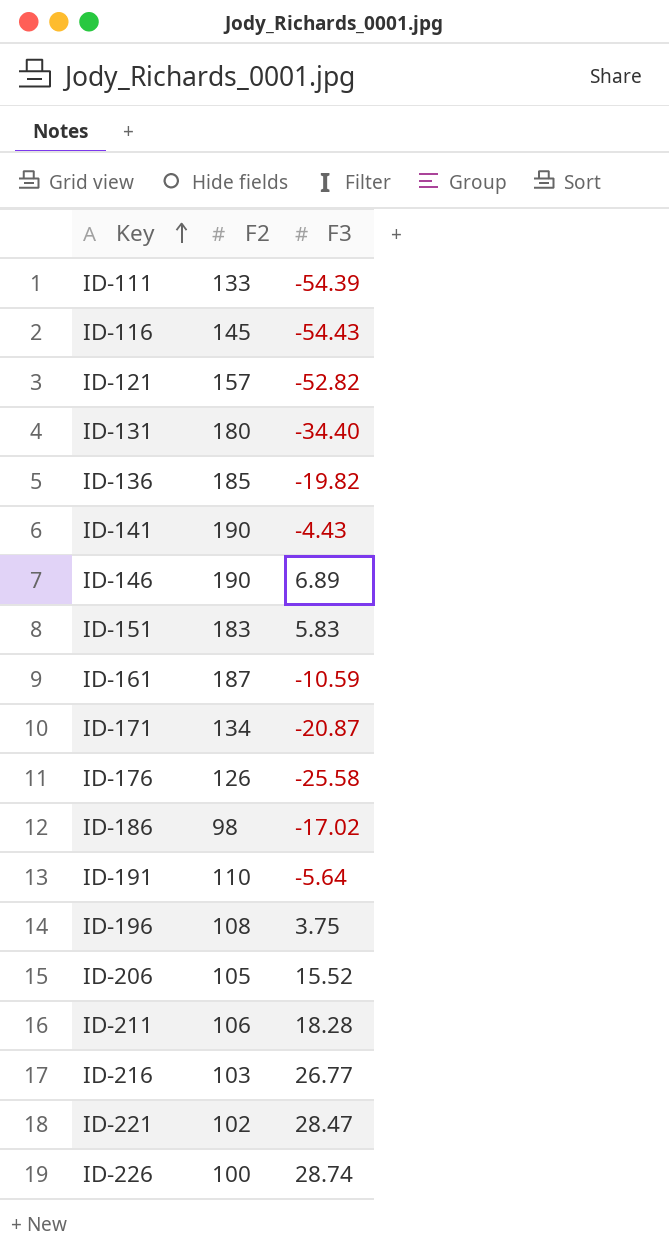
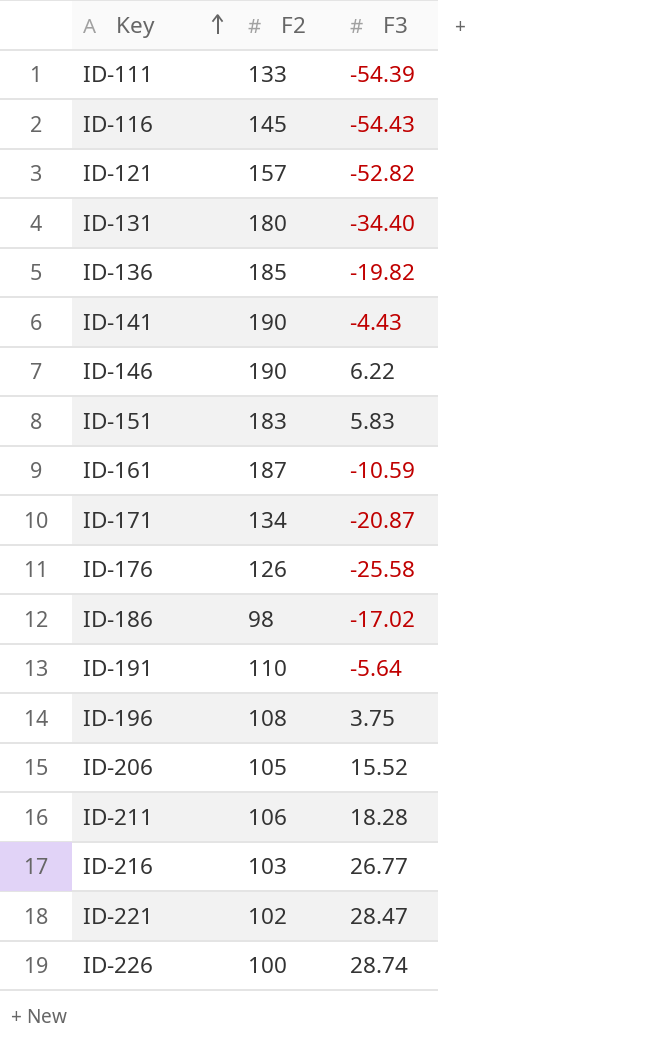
ID-146 | F3: 6.89 -> 6.22

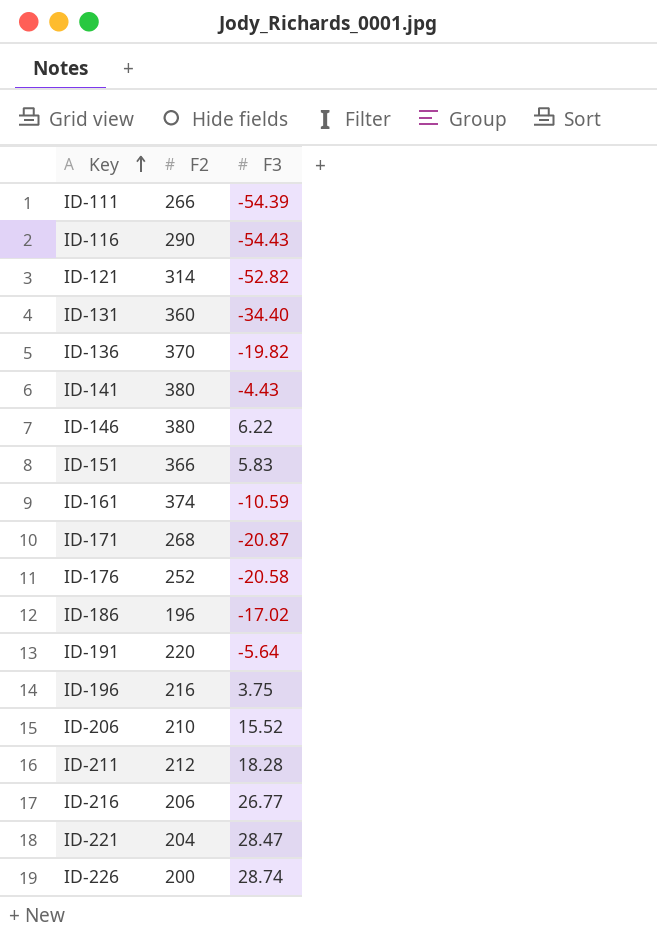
ID-111 | F2: 133 -> 266
ID-116 | F2: 145 -> 290
ID-121 | F2: 157 -> 314
ID-131 | F2: 180 -> 360
ID-136 | F2: 185 -> 370
ID-141 | F2: 190 -> 380
ID-146 | F2: 190 -> 380
ID-151 | F2: 183 -> 366
ID-161 | F2: 187 -> 374
ID-171 | F2: 134 -> 268
ID-176 | F2: 126 -> 252
ID-176 | F3: -25.58 -> -20.58
ID-186 | F2: 98 -> 196
ID-191 | F2: 110 -> 220
ID-196 | F2: 108 -> 216
ID-206 | F2: 105 -> 210
ID-211 | F2: 106 -> 212
ID-216 | F2: 103 -> 206
ID-221 | F2: 102 -> 204
ID-226 | F2: 100 -> 200

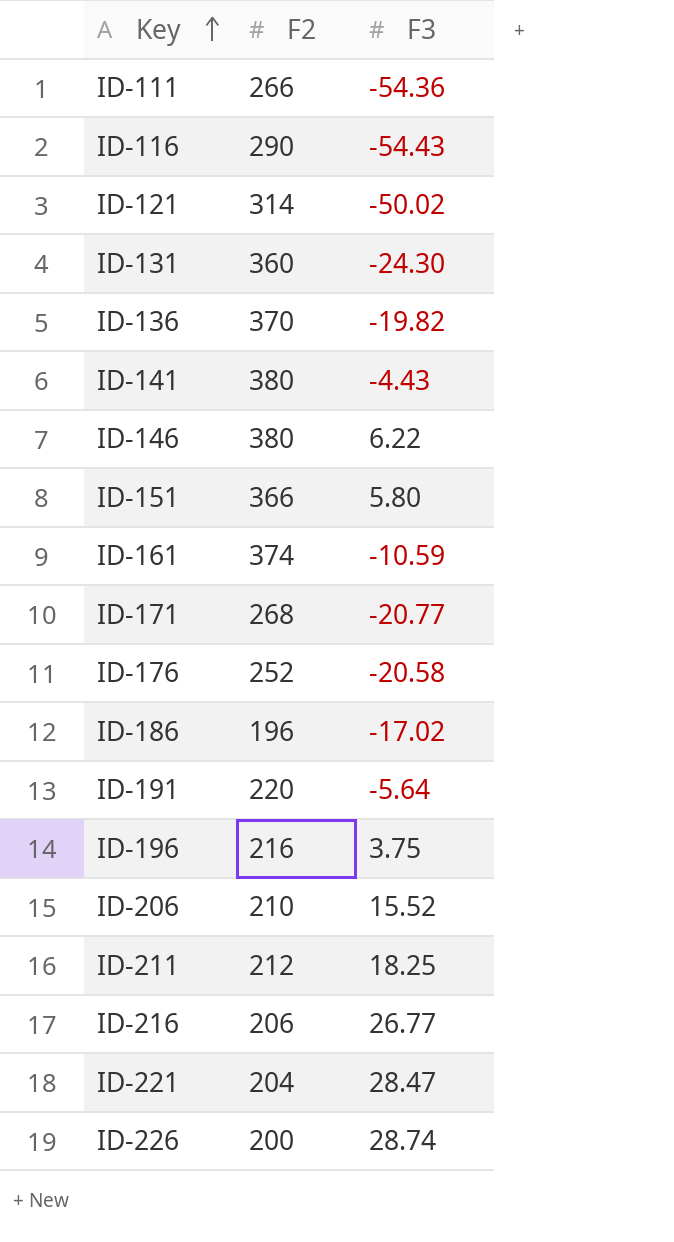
ID-111 | F3: -54.39 -> -54.36
ID-121 | F3: -52.82 -> -50.02
ID-131 | F3: -34.40 -> -24.30
ID-151 | F3: 5.83 -> 5.80
ID-171 | F3: -20.87 -> -20.77
ID-211 | F3: 18.28 -> 18.25

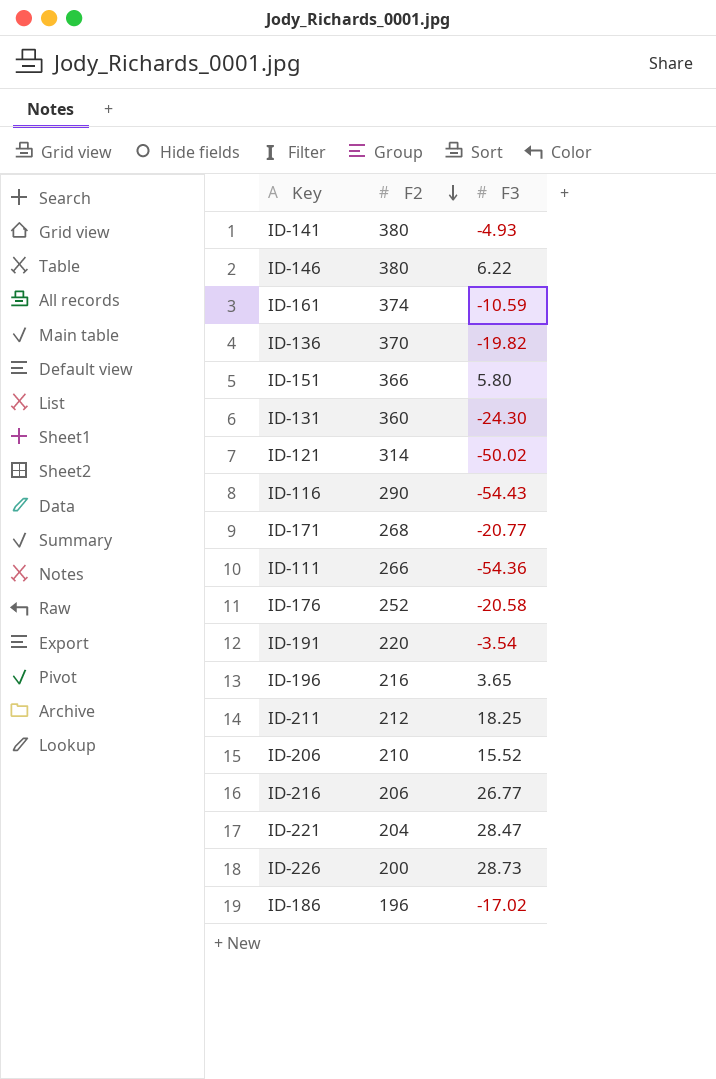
row order: Key ascending -> F2 descending
ID-141 | F3: -4.43 -> -4.93
ID-191 | F3: -5.64 -> -3.54
ID-196 | F3: 3.75 -> 3.65
ID-226 | F3: 28.74 -> 28.73

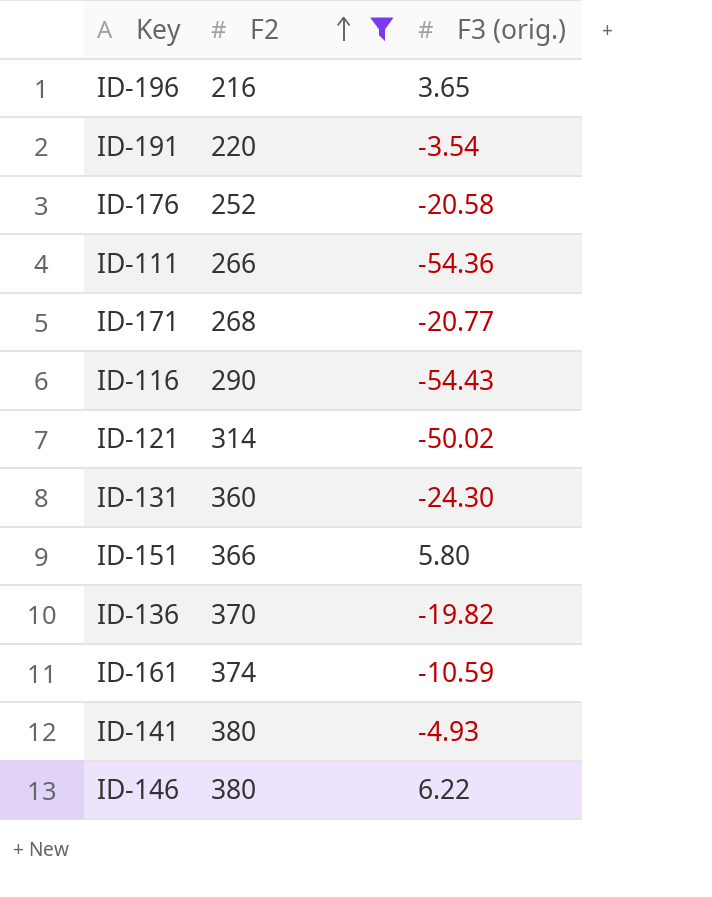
filter: none -> F2 >= 216
row order: F2 descending -> F2 ascending
column name: F3 -> F3 (orig.)

